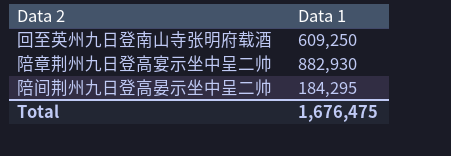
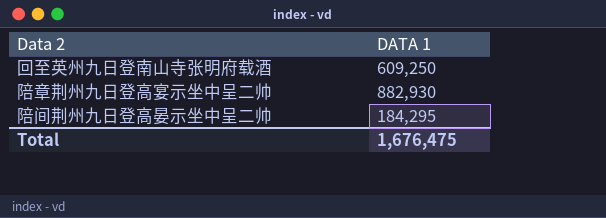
column name: Data 1 -> DATA 1

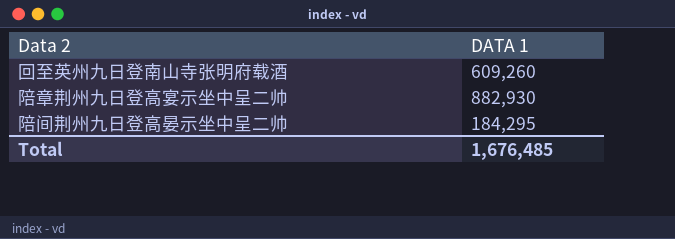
回至英州九日登南山寺张明府载酒 | DATA 1: 609,250 -> 609,260
Total | DATA 1: 1,676,475 -> 1,676,485

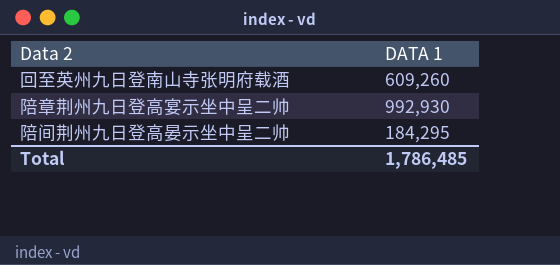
陪章荆州九日登高宴示坐中呈二帅 | DATA 1: 882,930 -> 992,930
Total | DATA 1: 1,676,485 -> 1,786,485

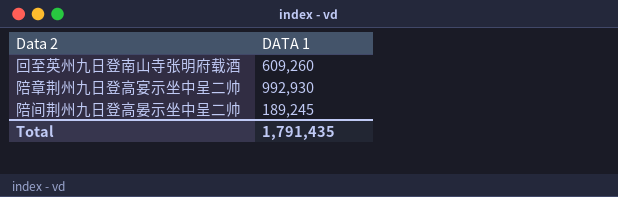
陪间荆州九日登高晏示坐中呈二帅 | DATA 1: 184,295 -> 189,245
Total | DATA 1: 1,786,485 -> 1,791,435

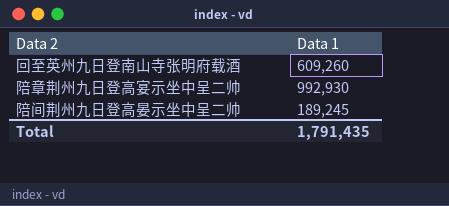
column name: DATA 1 -> Data 1

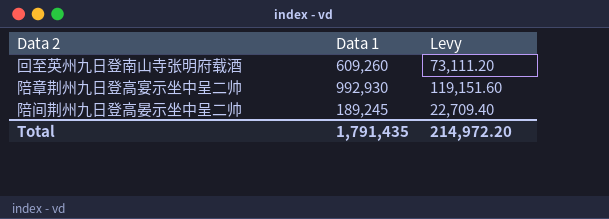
column Levy | formula: none -> [Data 1] * 0.12

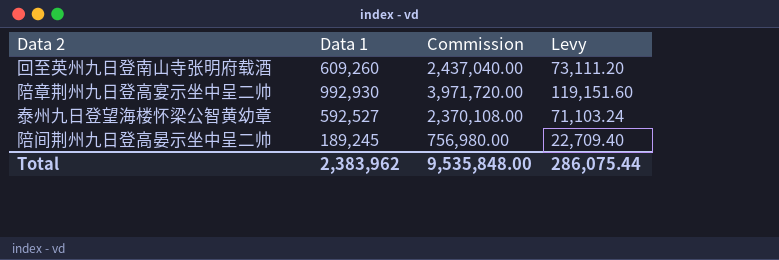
column Commission | formula: none -> [Data 1] * 4
row 泰州九日登望海楼怀梁公智黄幼章: none -> 592,527 | 2,370,108.00 | 71,103.24
Total | Data 1: 1,791,435 -> 2,383,962
Total | Levy: 214,972.20 -> 286,075.44

